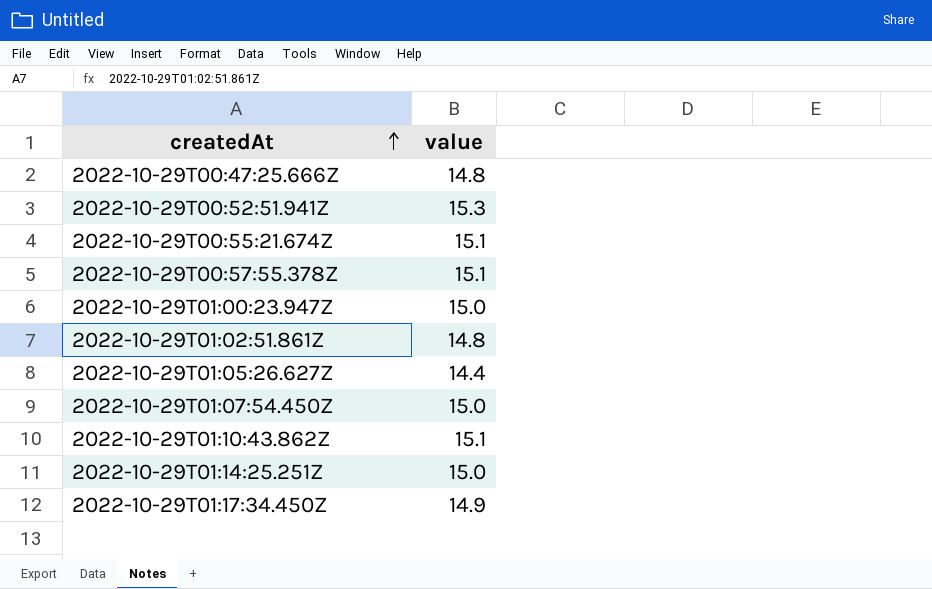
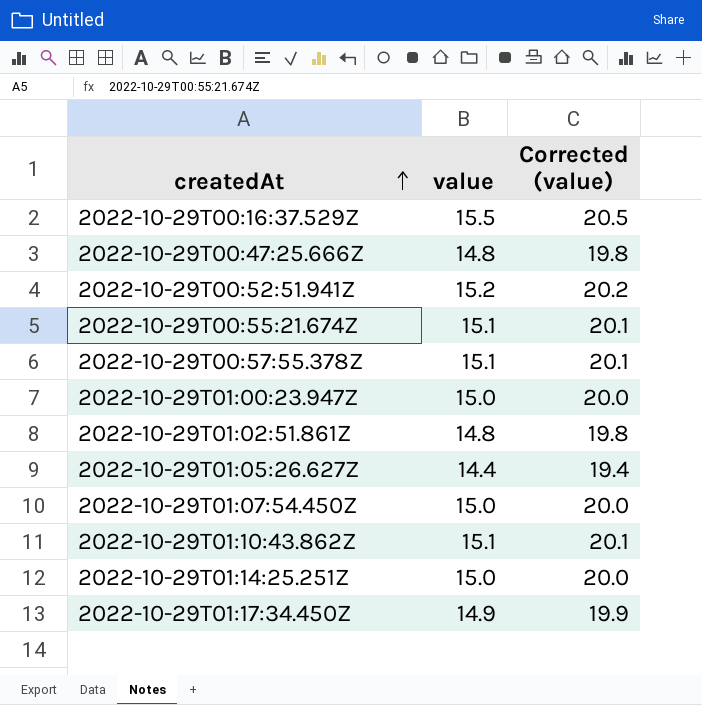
column Corrected (value) | formula: none -> [value] + 5
row 2022-10-29T00:16:37.529Z: none -> 15.5 | 20.5
2022-10-29T00:52:51.941Z | value: 15.3 -> 15.2

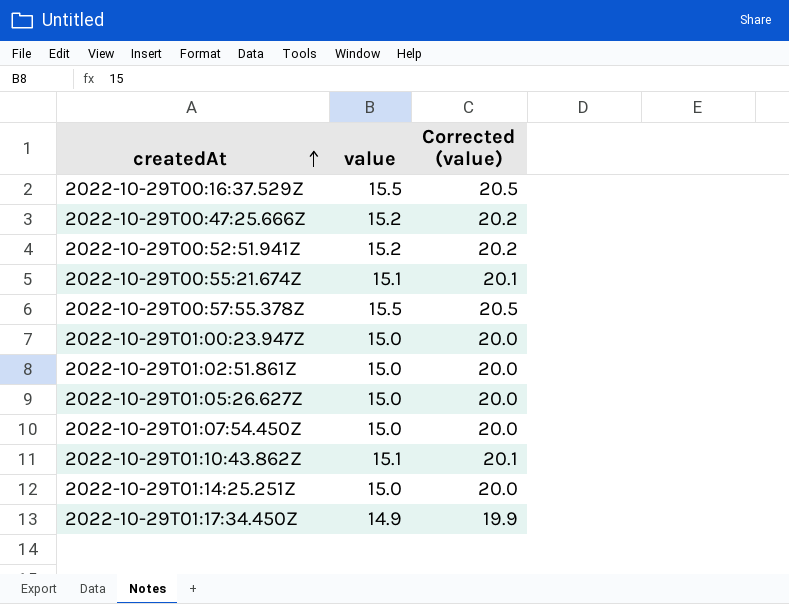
2022-10-29T00:47:25.666Z | value: 14.8 -> 15.2
2022-10-29T00:47:25.666Z | Corrected (value): 19.8 -> 20.2
2022-10-29T00:57:55.378Z | value: 15.1 -> 15.5
2022-10-29T00:57:55.378Z | Corrected (value): 20.1 -> 20.5
2022-10-29T01:02:51.861Z | value: 14.8 -> 15.0
2022-10-29T01:02:51.861Z | Corrected (value): 19.8 -> 20.0
2022-10-29T01:05:26.627Z | value: 14.4 -> 15.0
2022-10-29T01:05:26.627Z | Corrected (value): 19.4 -> 20.0

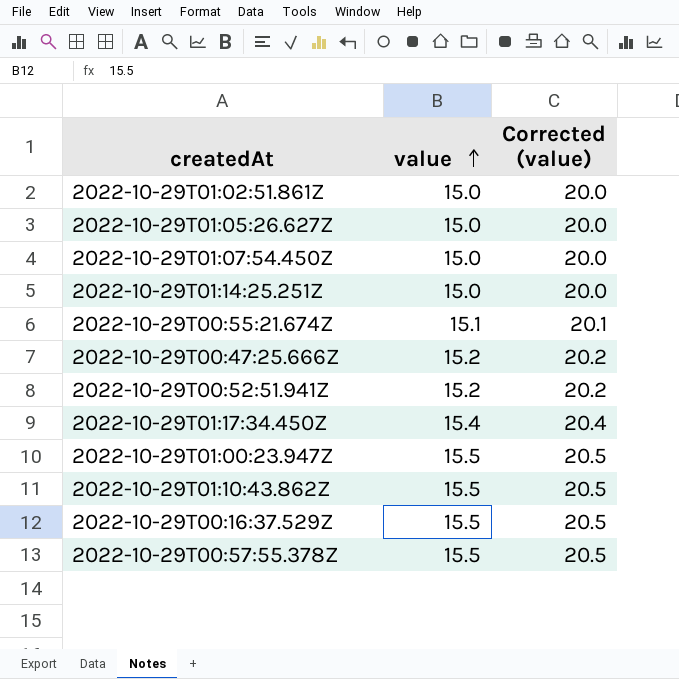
row order: createdAt ascending -> value ascending
2022-10-29T01:17:34.450Z | value: 14.9 -> 15.4
2022-10-29T01:17:34.450Z | Corrected (value): 19.9 -> 20.4
2022-10-29T01:00:23.947Z | value: 15.0 -> 15.5
2022-10-29T01:00:23.947Z | Corrected (value): 20.0 -> 20.5
2022-10-29T01:10:43.862Z | value: 15.1 -> 15.5
2022-10-29T01:10:43.862Z | Corrected (value): 20.1 -> 20.5

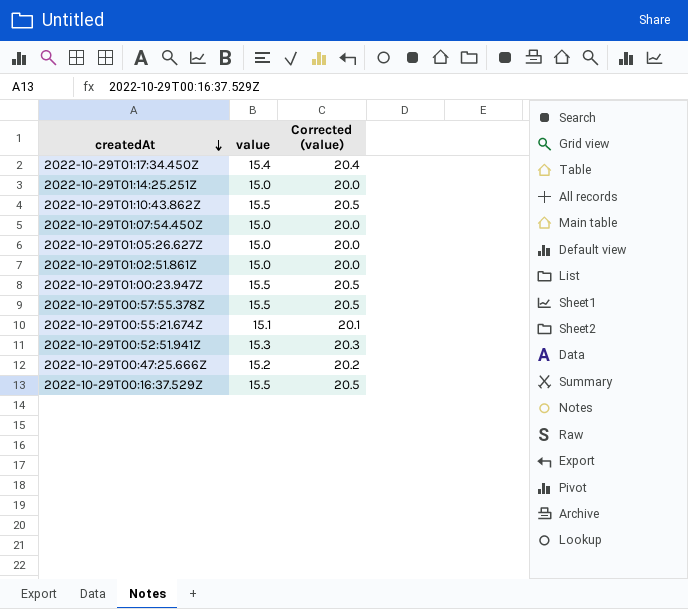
row order: value ascending -> createdAt descending
2022-10-29T00:52:51.941Z | value: 15.2 -> 15.3
2022-10-29T00:52:51.941Z | Corrected (value): 20.2 -> 20.3

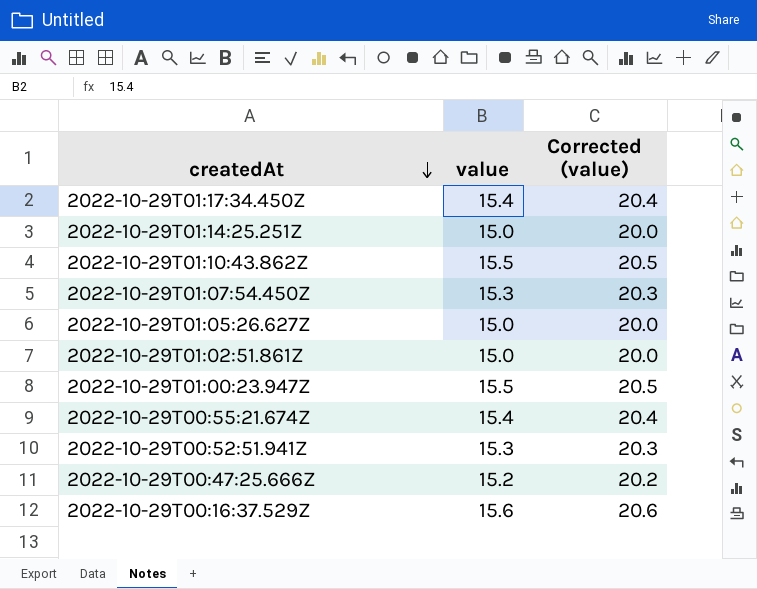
row 2022-10-29T00:57:55.378Z: 15.5 | 20.5 -> none
2022-10-29T01:07:54.450Z | value: 15.0 -> 15.3
2022-10-29T01:07:54.450Z | Corrected (value): 20.0 -> 20.3
2022-10-29T00:55:21.674Z | value: 15.1 -> 15.4
2022-10-29T00:55:21.674Z | Corrected (value): 20.1 -> 20.4
2022-10-29T00:16:37.529Z | value: 15.5 -> 15.6
2022-10-29T00:16:37.529Z | Corrected (value): 20.5 -> 20.6

